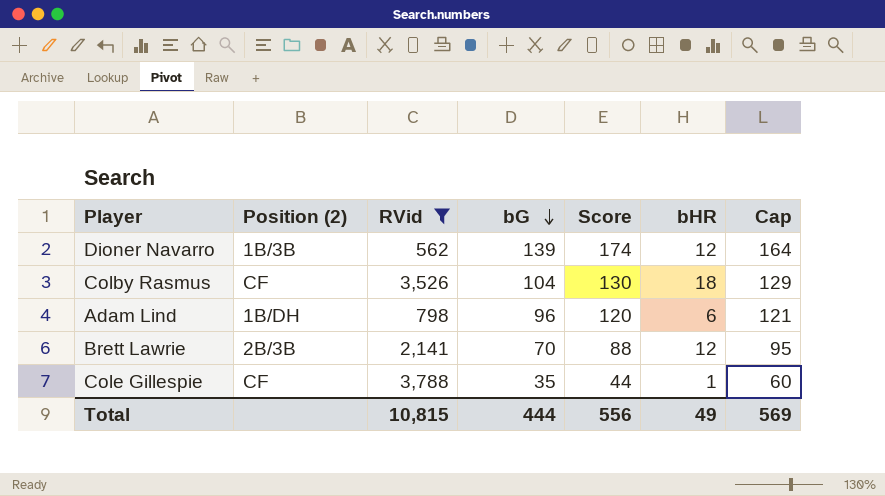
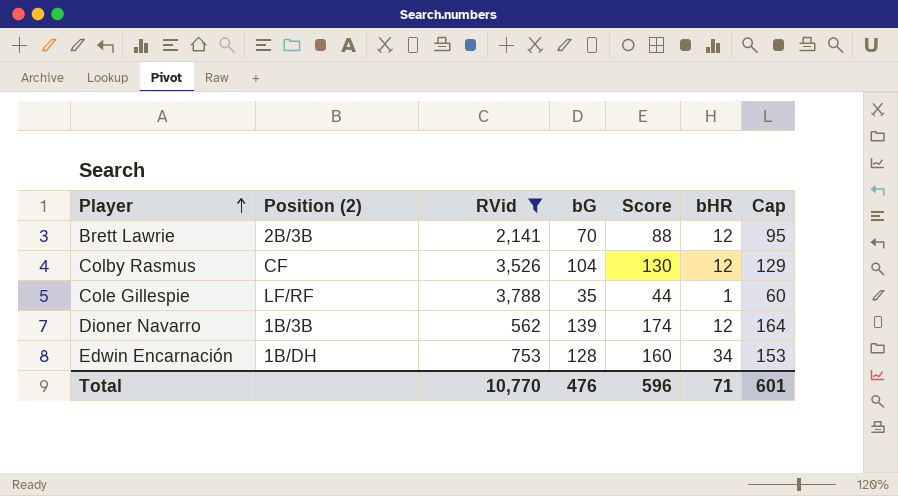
row order: bG descending -> Player ascending
row Adam Lind: 1B/DH | 798 | 96 | 120 | 6 | 121 -> none
Colby Rasmus | bHR: 18 -> 12
Cole Gillespie | Position (2): CF -> LF/RF
row Edwin Encarnación: none -> 1B/DH | 753 | 128 | 160 | 34 | 153
Total | RVid: 10,815 -> 10,770
Total | bG: 444 -> 476
Total | Score: 556 -> 596
Total | bHR: 49 -> 71
Total | Cap: 569 -> 601

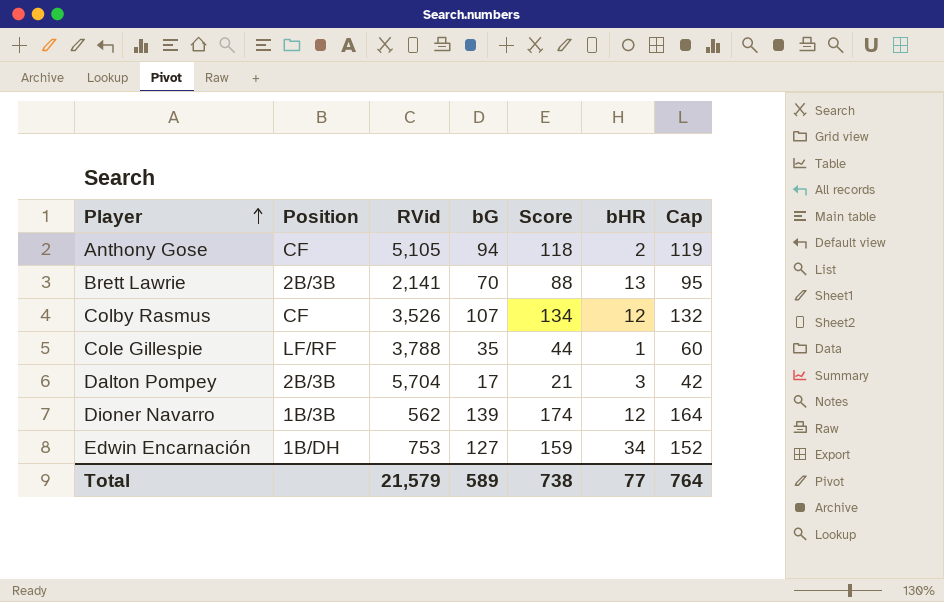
filter: RVid <= 3,788 -> none
column name: Position (2) -> Position
Brett Lawrie | bHR: 12 -> 13
Colby Rasmus | bG: 104 -> 107
Colby Rasmus | Score: 130 -> 134
Colby Rasmus | Cap: 129 -> 132
Edwin Encarnación | bG: 128 -> 127
Edwin Encarnación | Score: 160 -> 159
Edwin Encarnación | Cap: 153 -> 152
Total | RVid: 10,770 -> 21,579
Total | bG: 476 -> 589
Total | Score: 596 -> 738
Total | bHR: 71 -> 77
Total | Cap: 601 -> 764

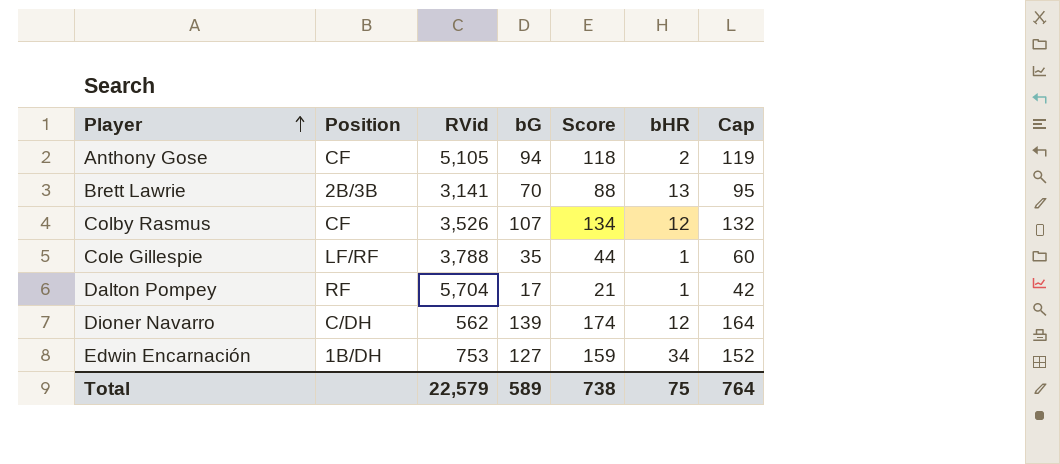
Brett Lawrie | RVid: 2,141 -> 3,141
Dalton Pompey | Position: 2B/3B -> RF
Dalton Pompey | bHR: 3 -> 1
Dioner Navarro | Position: 1B/3B -> C/DH
Total | RVid: 21,579 -> 22,579
Total | bHR: 77 -> 75

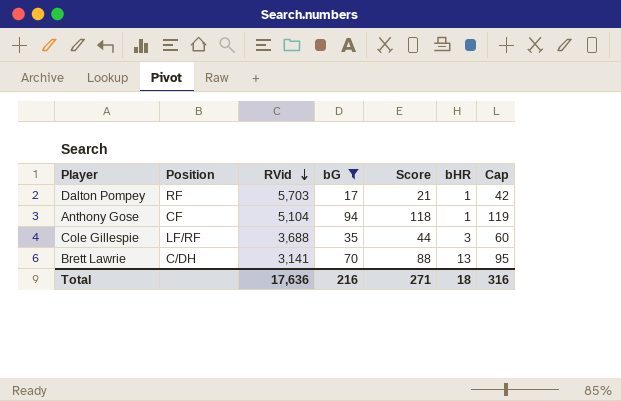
filter: none -> bG <= 94
row order: Player ascending -> RVid descending
Dalton Pompey | RVid: 5,704 -> 5,703
Anthony Gose | RVid: 5,105 -> 5,104
Anthony Gose | bHR: 2 -> 1
Cole Gillespie | RVid: 3,788 -> 3,688
Cole Gillespie | bHR: 1 -> 3
Brett Lawrie | Position: 2B/3B -> C/DH
Total | RVid: 22,579 -> 17,636
Total | bG: 589 -> 216
Total | Score: 738 -> 271
Total | bHR: 75 -> 18
Total | Cap: 764 -> 316

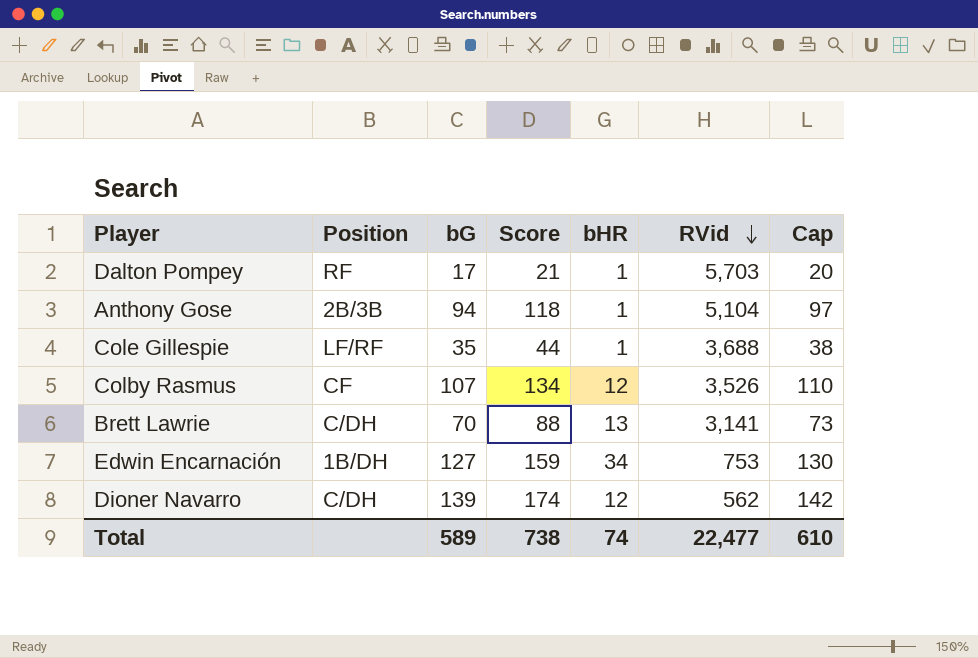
filter: bG <= 94 -> none
column RVid | position: 3 -> 6
column Cap | formula: [bG] + 25 -> [bG] + 3
Anthony Gose | Position: CF -> 2B/3B
Cole Gillespie | bHR: 3 -> 1
Total | bG: 216 -> 589
Total | Score: 271 -> 738
Total | bHR: 18 -> 74
Total | RVid: 17,636 -> 22,477
Total | Cap: 316 -> 610

